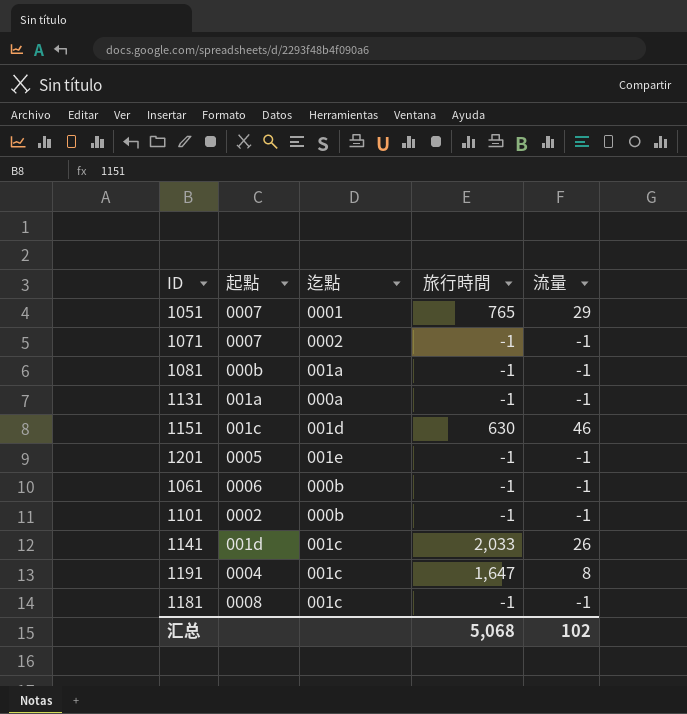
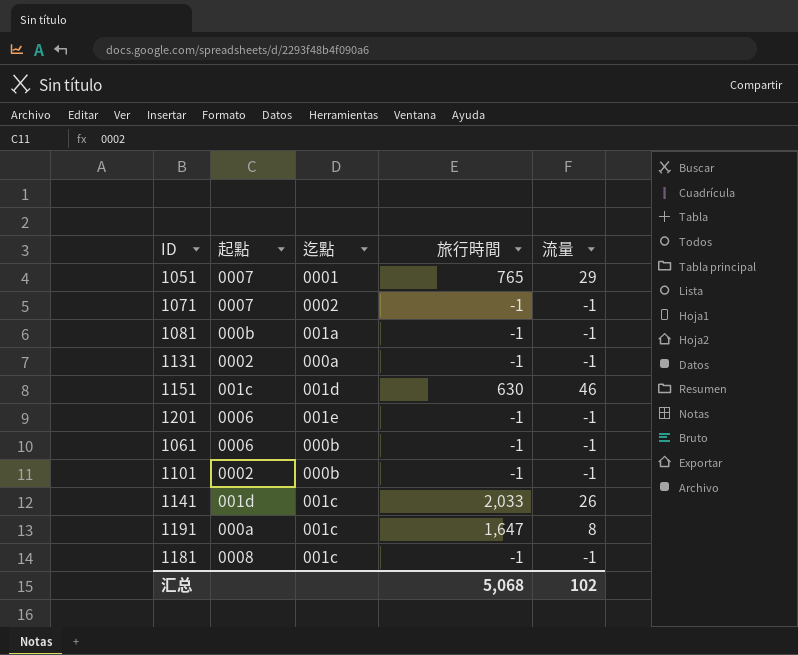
1131 | 起點: 001a -> 0002
1201 | 起點: 0005 -> 0006
1191 | 起點: 0004 -> 000a

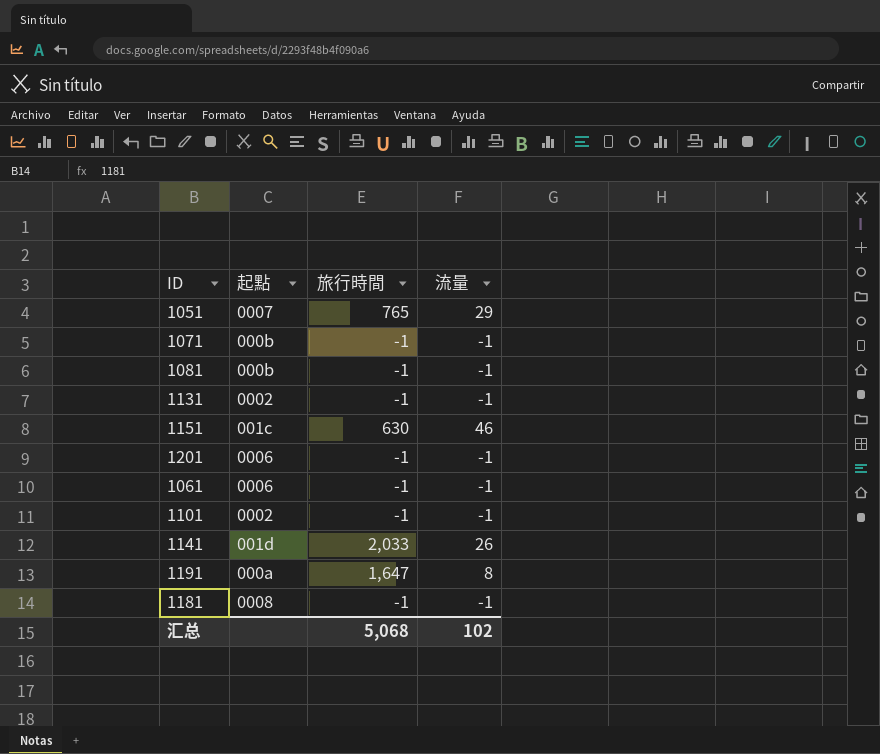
column 迄點 | position: 3 -> none
1071 | 起點: 0007 -> 000b

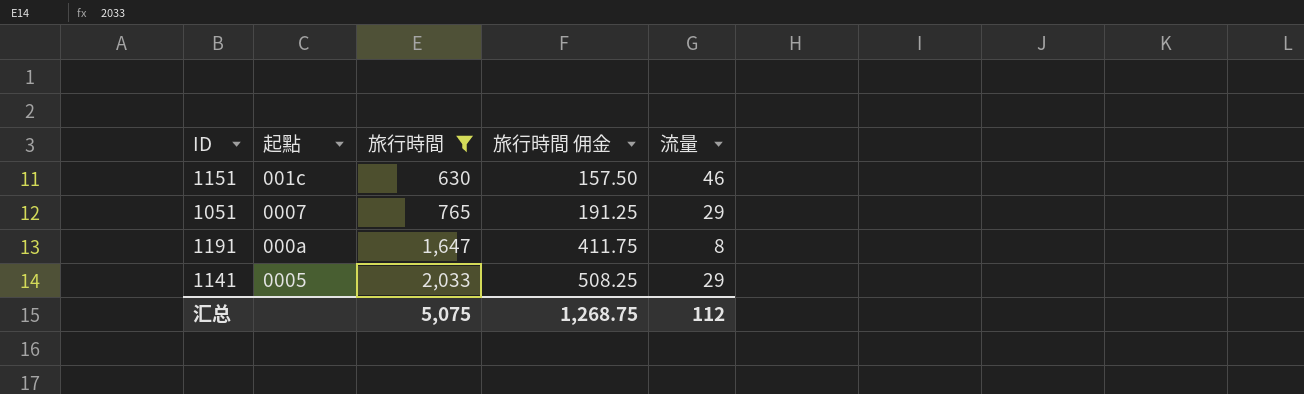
filter: none -> 旅行時間 != -1
row order: none -> 旅行時間 ascending
column 旅行時間 佣金 | formula: none -> [旅行時間] * 0.25
1141 | 起點: 001d -> 0005
1141 | 流量: 26 -> 29
汇总 | 旅行時間: 5,068 -> 5,075
汇总 | 流量: 102 -> 112

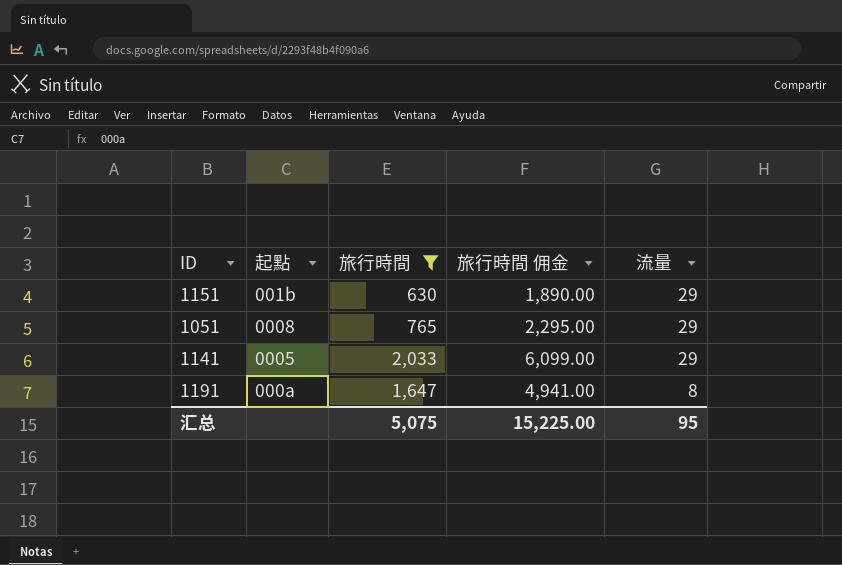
row order: 旅行時間 ascending -> 流量 descending
column 旅行時間 佣金 | formula: [旅行時間] * 0.25 -> [旅行時間] * 3
1151 | 起點: 001c -> 001b
1151 | 流量: 46 -> 29
1051 | 起點: 0007 -> 0008
汇总 | 旅行時間 佣金: 1,268.75 -> 15,225.00
汇总 | 流量: 112 -> 95

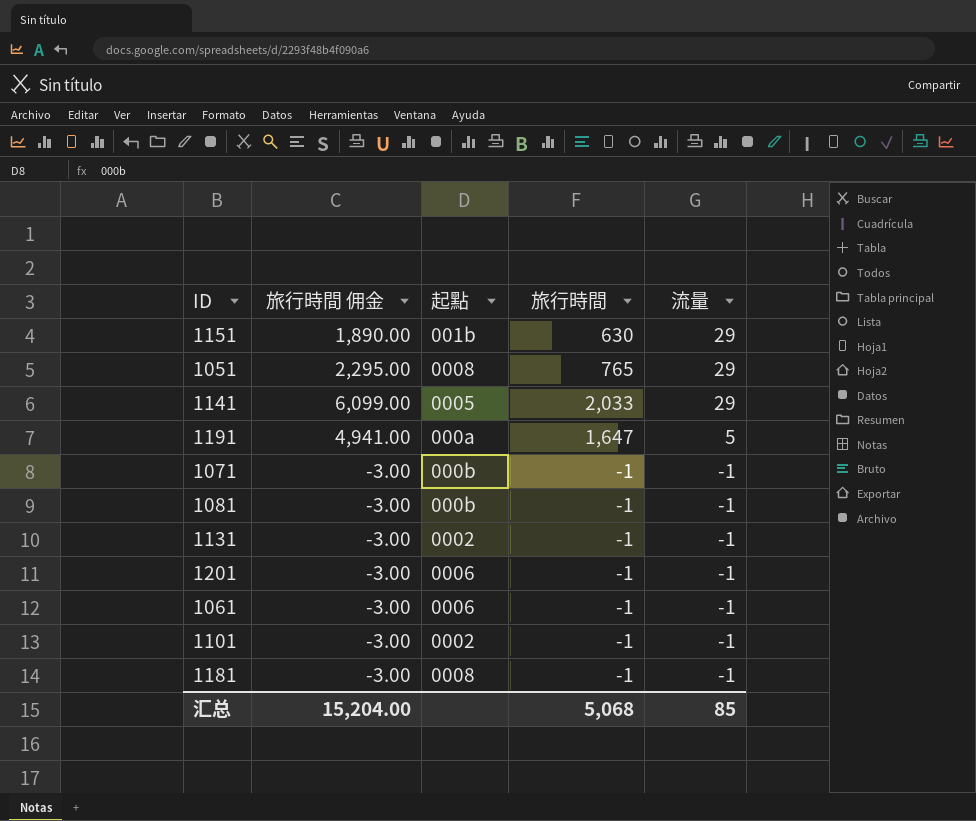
filter: 旅行時間 != -1 -> none
column 旅行時間 佣金 | position: 4 -> 2
1191 | 流量: 8 -> 5
汇总 | 旅行時間 佣金: 15,225.00 -> 15,204.00
汇总 | 旅行時間: 5,075 -> 5,068
汇总 | 流量: 95 -> 85

